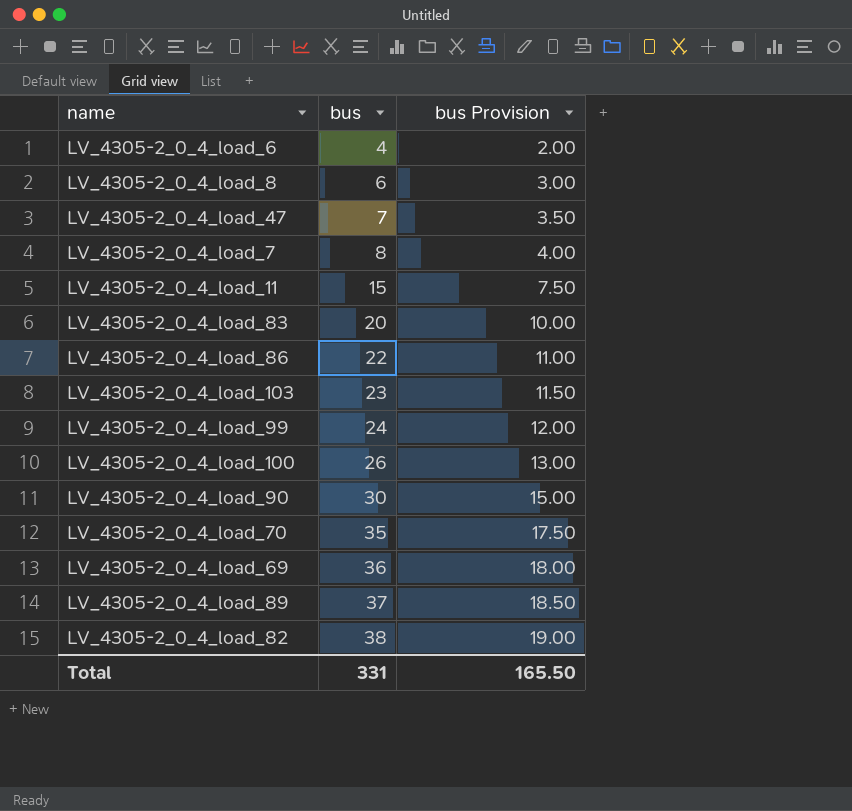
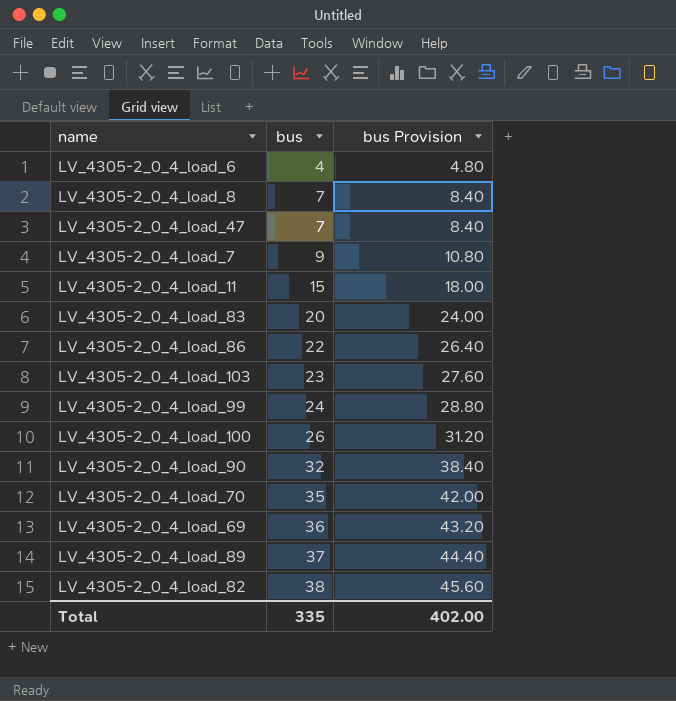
column bus Provision | formula: [bus] * 0.5 -> [bus] * 1.2
LV_4305-2_0_4_load_8 | bus: 6 -> 7
LV_4305-2_0_4_load_7 | bus: 8 -> 9
LV_4305-2_0_4_load_90 | bus: 30 -> 32
Total | bus: 331 -> 335
Total | bus Provision: 165.50 -> 402.00

